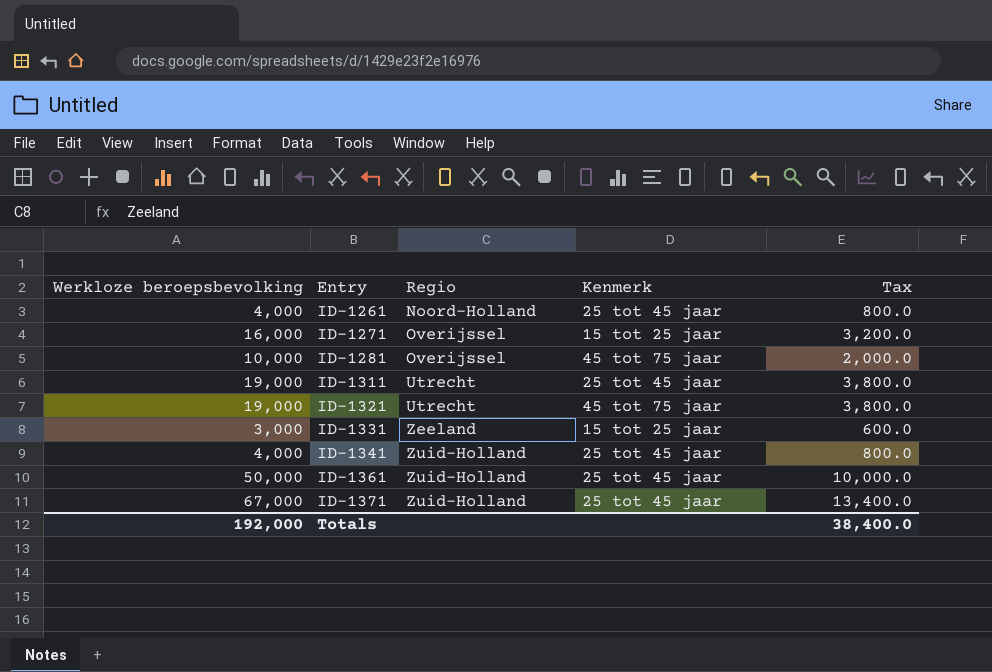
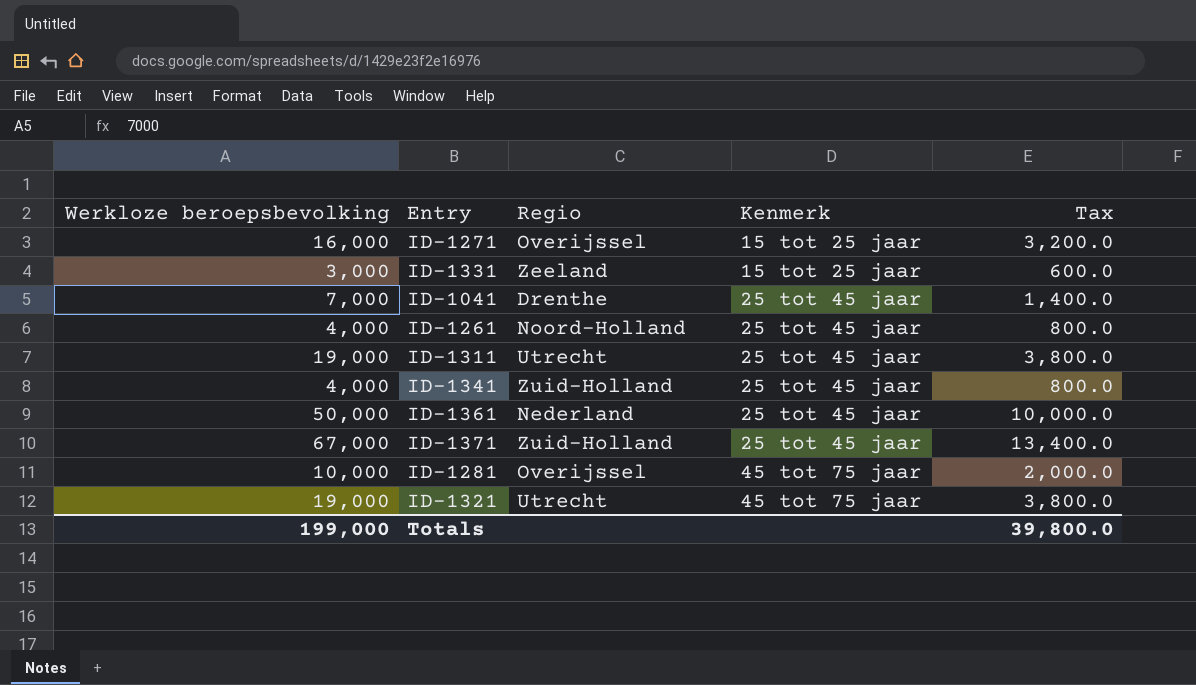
row order: Entry ascending -> Kenmerk ascending
row ID-1041: none -> 7,000 | Drenthe | 25 tot 45 jaar | 1,400.0
ID-1361 | Regio: Zuid-Holland -> Nederland
Totals | Werkloze beroepsbevolking: 192,000 -> 199,000
Totals | Tax: 38,400.0 -> 39,800.0

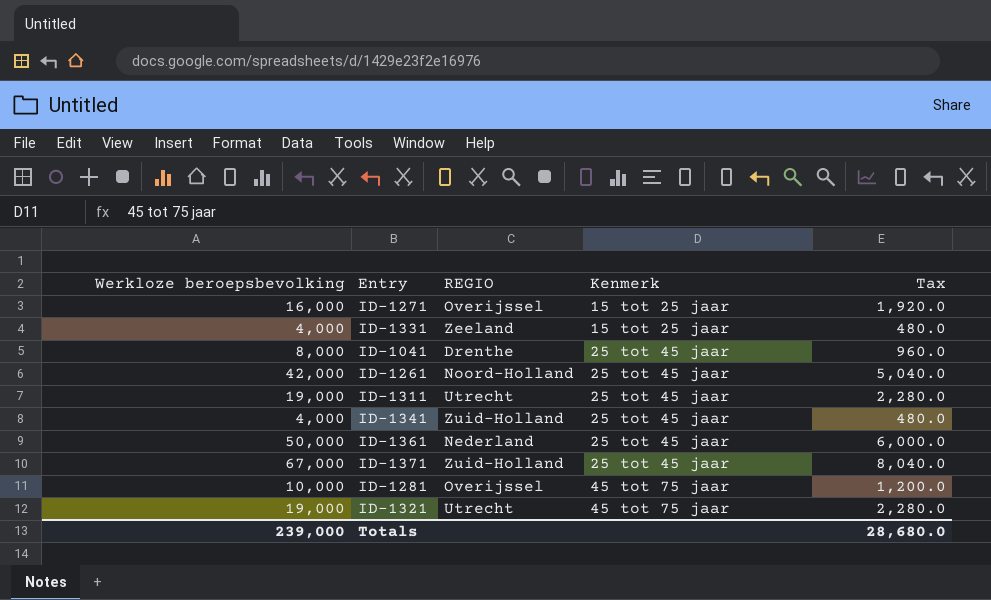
column name: Regio -> REGIO
column Tax | formula: [Werkloze beroepsbevolking] * 0.2 -> [Werkloze beroepsbevolking] * 0.12
ID-1331 | Werkloze beroepsbevolking: 3,000 -> 4,000
ID-1041 | Werkloze beroepsbevolking: 7,000 -> 8,000
ID-1261 | Werkloze beroepsbevolking: 4,000 -> 42,000
Totals | Werkloze beroepsbevolking: 199,000 -> 239,000
Totals | Tax: 39,800.0 -> 28,680.0

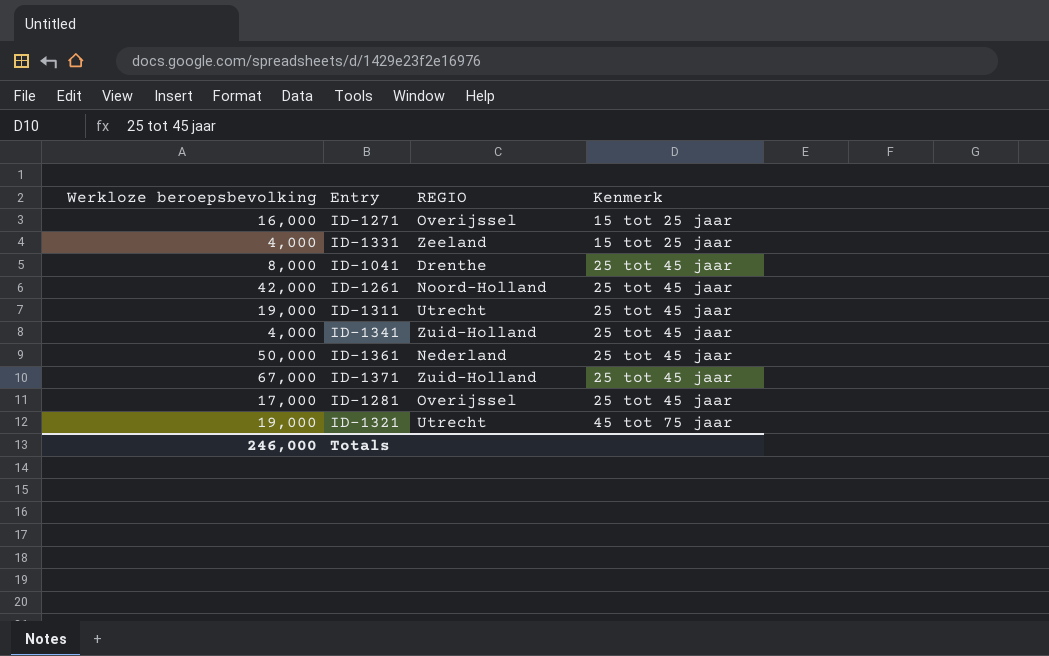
column Tax | formula: [Werkloze beroepsbevolking] * 0.12 -> none
ID-1281 | Werkloze beroepsbevolking: 10,000 -> 17,000
ID-1281 | Kenmerk: 45 tot 75 jaar -> 25 tot 45 jaar
Totals | Werkloze beroepsbevolking: 239,000 -> 246,000

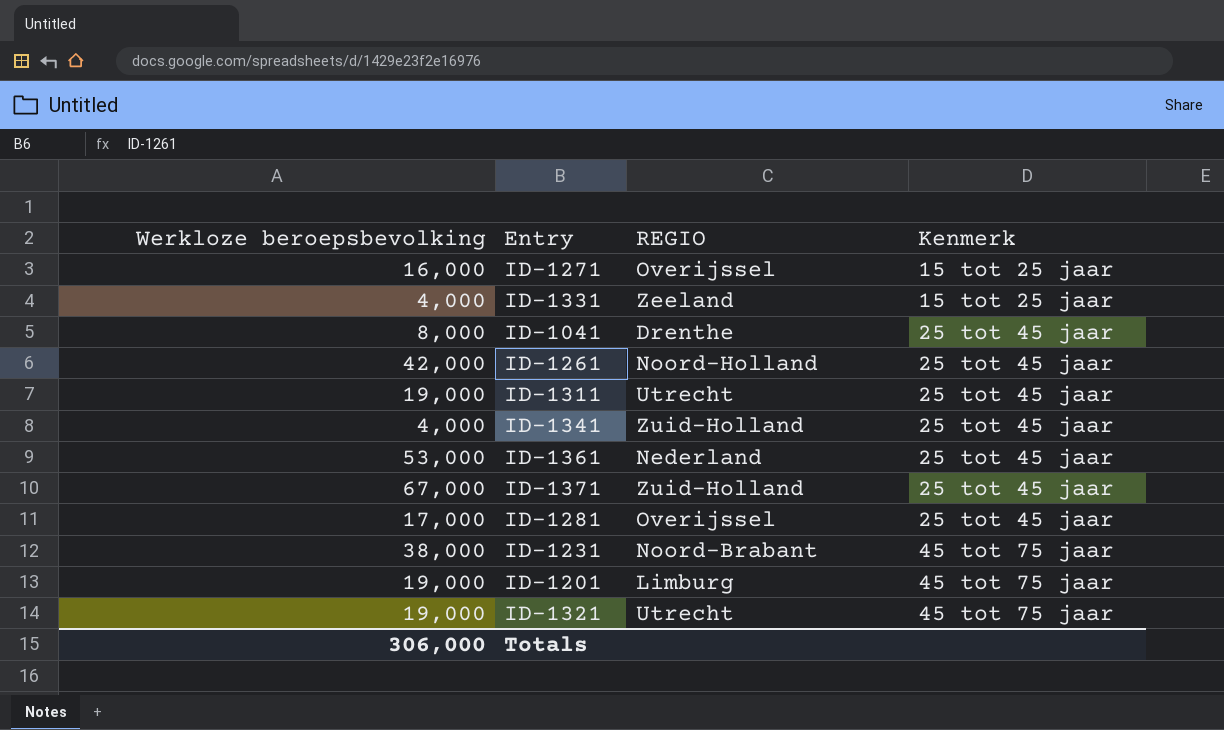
ID-1361 | Werkloze beroepsbevolking: 50,000 -> 53,000
row ID-1231: none -> 38,000 | Noord-Brabant | 45 tot 75 jaar
row ID-1201: none -> 19,000 | Limburg | 45 tot 75 jaar
Totals | Werkloze beroepsbevolking: 246,000 -> 306,000

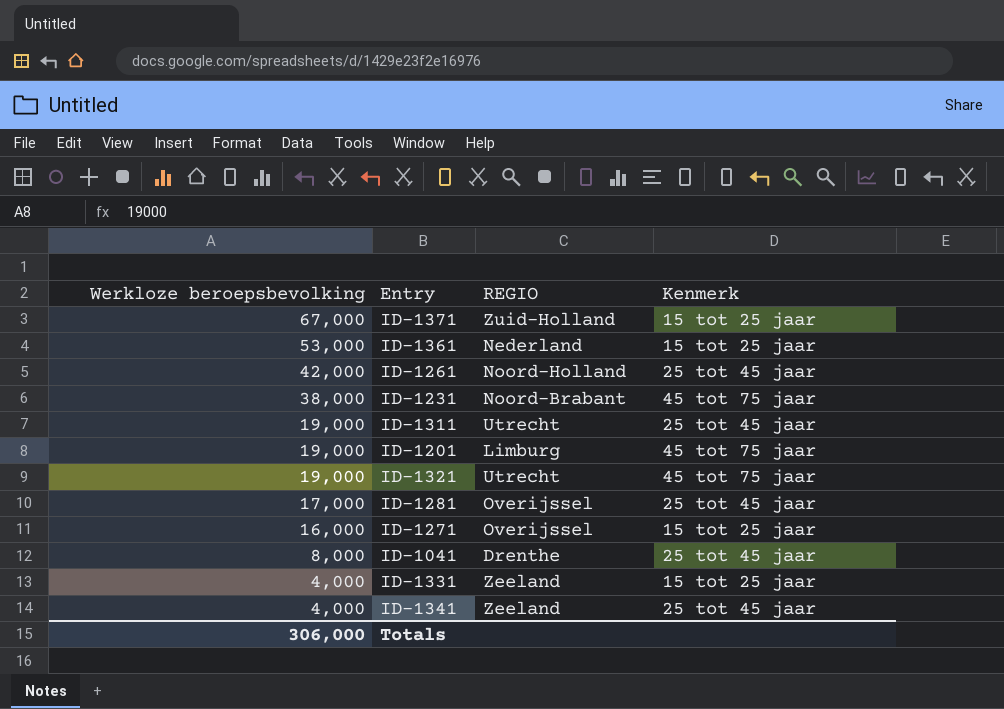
row order: Kenmerk ascending -> Werkloze beroepsbevolking descending
ID-1371 | Kenmerk: 25 tot 45 jaar -> 15 tot 25 jaar
ID-1361 | Kenmerk: 25 tot 45 jaar -> 15 tot 25 jaar
ID-1341 | REGIO: Zuid-Holland -> Zeeland

